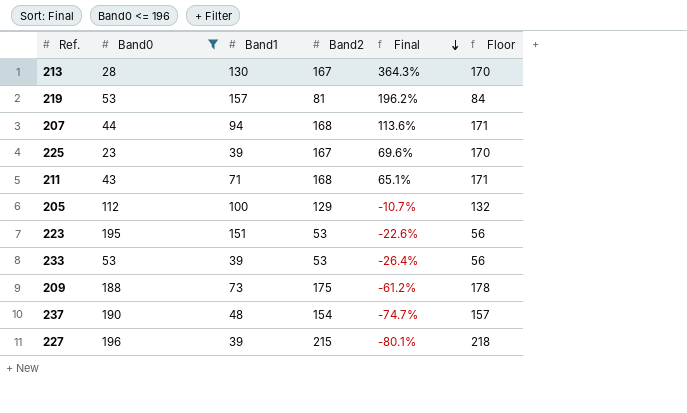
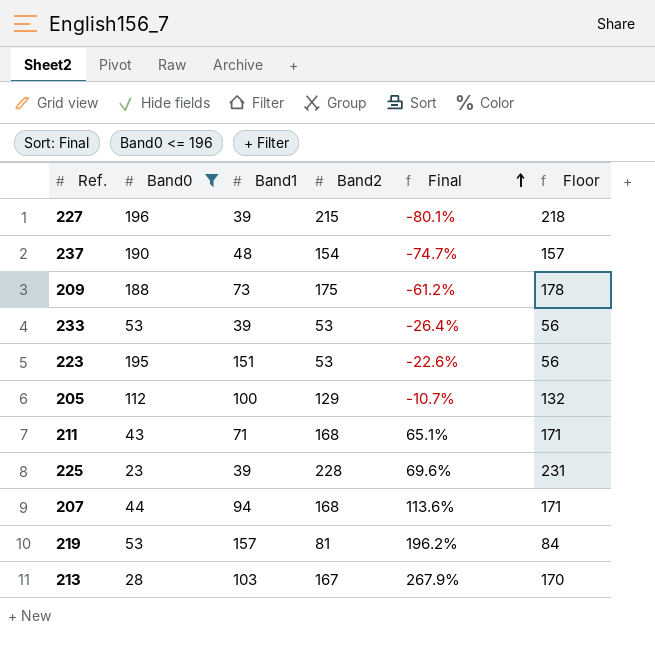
row order: Final descending -> Final ascending
225 | Band2: 167 -> 228
225 | Floor: 170 -> 231
213 | Band1: 130 -> 103
213 | Final: 364.3% -> 267.9%

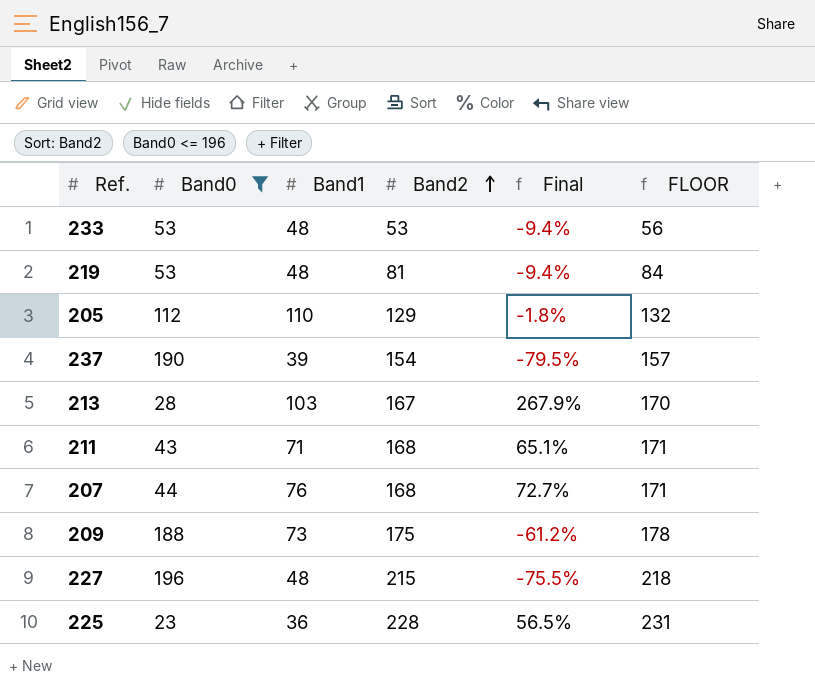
row order: Final ascending -> Band2 ascending
column name: Floor -> FLOOR
row 223: 195 | 151 | 53 | -22.6% | 56 -> none
233 | Band1: 39 -> 48
233 | Final: -26.4% -> -9.4%
219 | Band1: 157 -> 48
219 | Final: 196.2% -> -9.4%
205 | Band1: 100 -> 110
205 | Final: -10.7% -> -1.8%
237 | Band1: 48 -> 39
237 | Final: -74.7% -> -79.5%
207 | Band1: 94 -> 76
207 | Final: 113.6% -> 72.7%
227 | Band1: 39 -> 48
227 | Final: -80.1% -> -75.5%
225 | Band1: 39 -> 36
225 | Final: 69.6% -> 56.5%

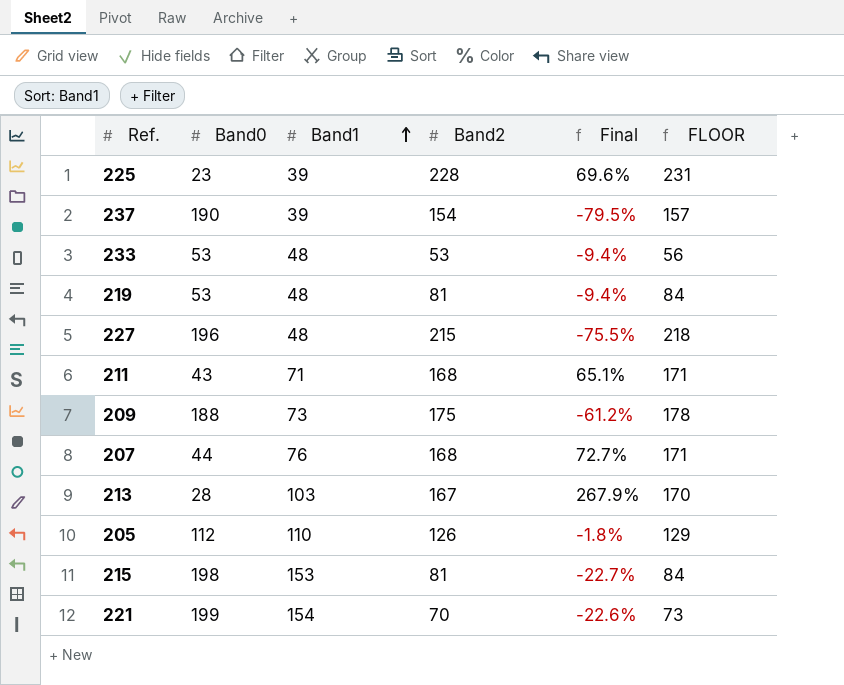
filter: Band0 <= 196 -> none
row order: Band2 ascending -> Band1 ascending
225 | Band1: 36 -> 39
225 | Final: 56.5% -> 69.6%
205 | Band2: 129 -> 126
205 | FLOOR: 132 -> 129

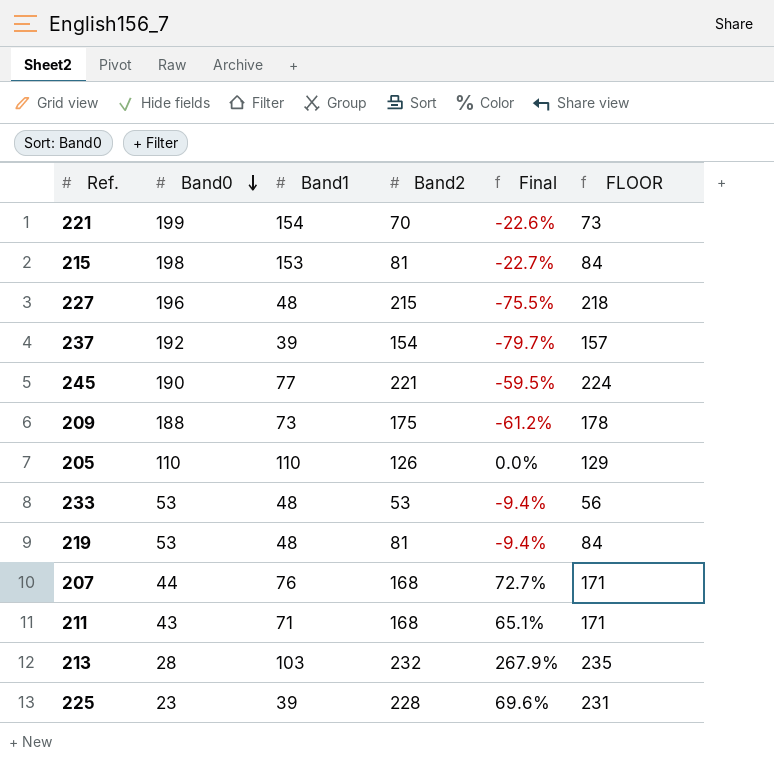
row order: Band1 ascending -> Band0 descending
237 | Band0: 190 -> 192
237 | Final: -79.5% -> -79.7%
row 245: none -> 190 | 77 | 221 | -59.5% | 224
205 | Band0: 112 -> 110
205 | Final: -1.8% -> 0.0%
213 | Band2: 167 -> 232
213 | FLOOR: 170 -> 235

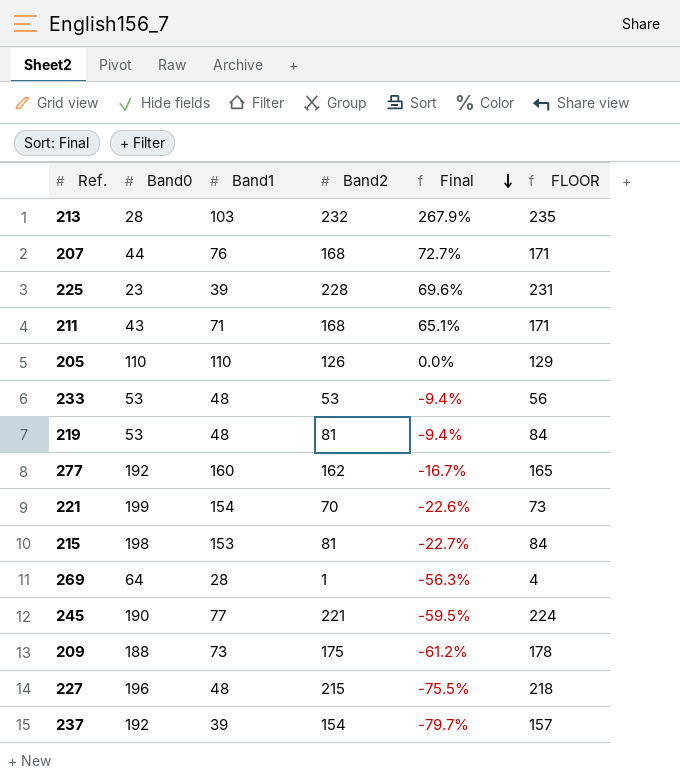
row order: Band0 descending -> Final descending
row 277: none -> 192 | 160 | 162 | -16.7% | 165
row 269: none -> 64 | 28 | 1 | -56.3% | 4

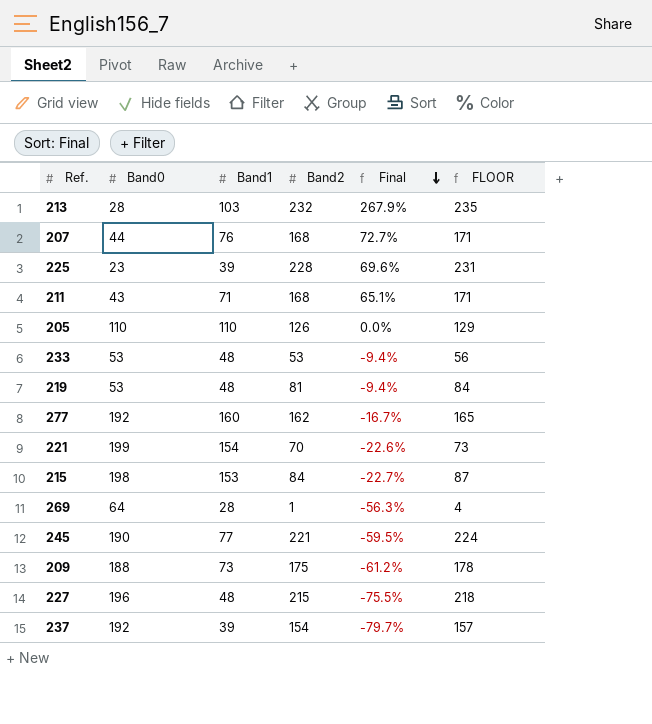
215 | Band2: 81 -> 84
215 | FLOOR: 84 -> 87

